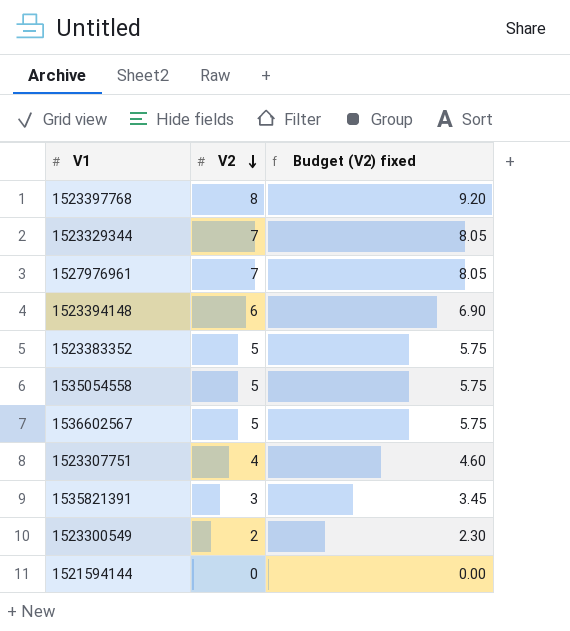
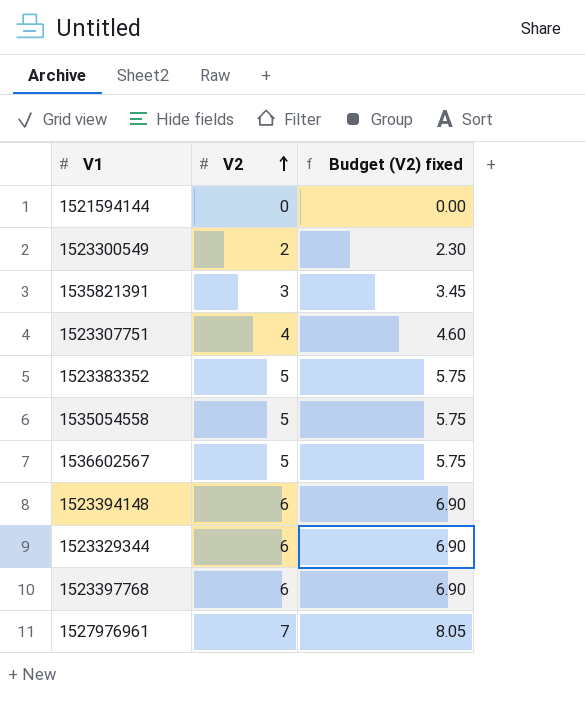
row order: V2 descending -> V2 ascending
1523329344 | V2: 7 -> 6
1523329344 | Budget (V2) fixed: 8.05 -> 6.90
1523397768 | V2: 8 -> 6
1523397768 | Budget (V2) fixed: 9.20 -> 6.90

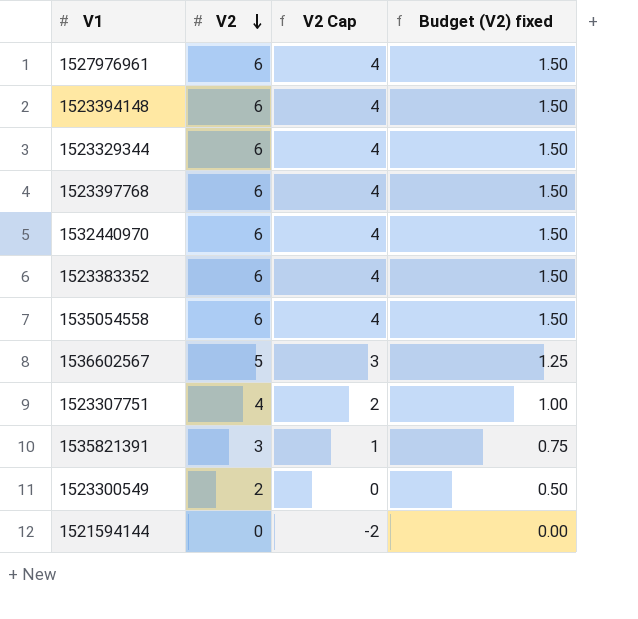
row order: V2 ascending -> V2 descending
column V2 Cap | formula: none -> [V2] - 2
column Budget (V2) fixed | formula: [V2] * 1.15 -> [V2] * 0.25
1527976961 | V2: 7 -> 6
row 1532440970: none -> 6 | 4 | 1.50
1523383352 | V2: 5 -> 6
1535054558 | V2: 5 -> 6

